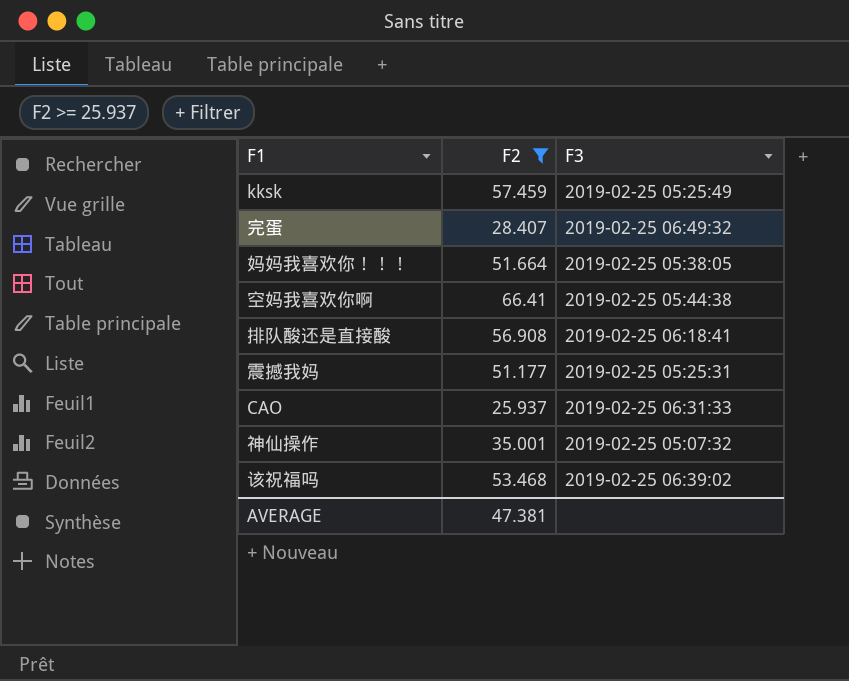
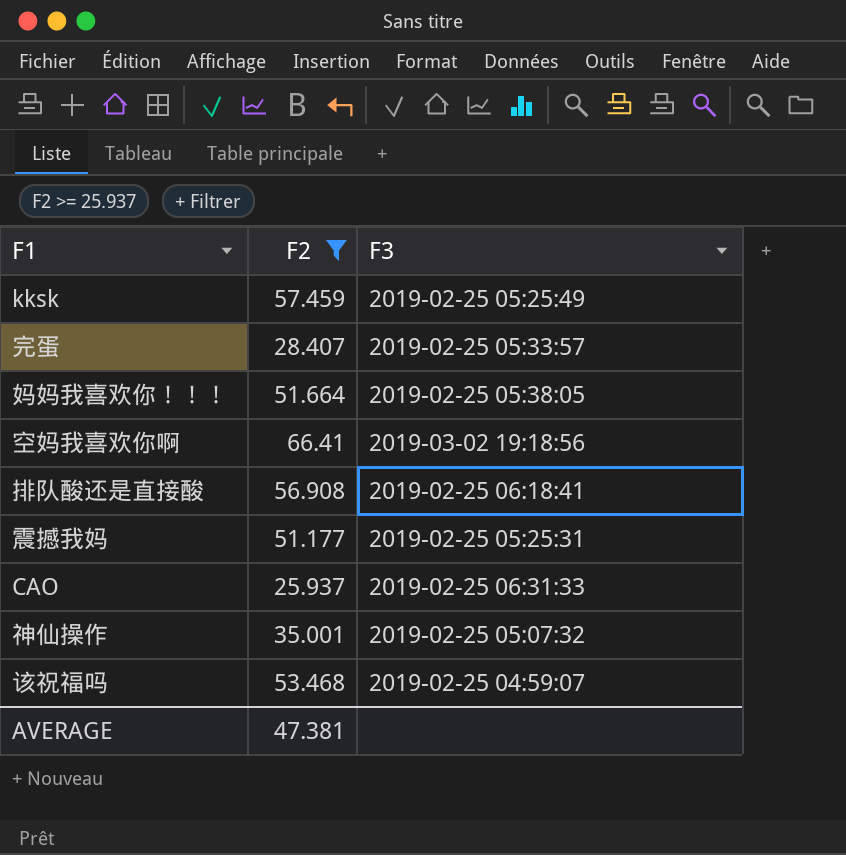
完蛋 | F3: 2019-02-25 06:49:32 -> 2019-02-25 05:33:57
空妈我喜欢你啊 | F3: 2019-02-25 05:44:38 -> 2019-03-02 19:18:56
该祝福吗 | F3: 2019-02-25 06:39:02 -> 2019-02-25 04:59:07

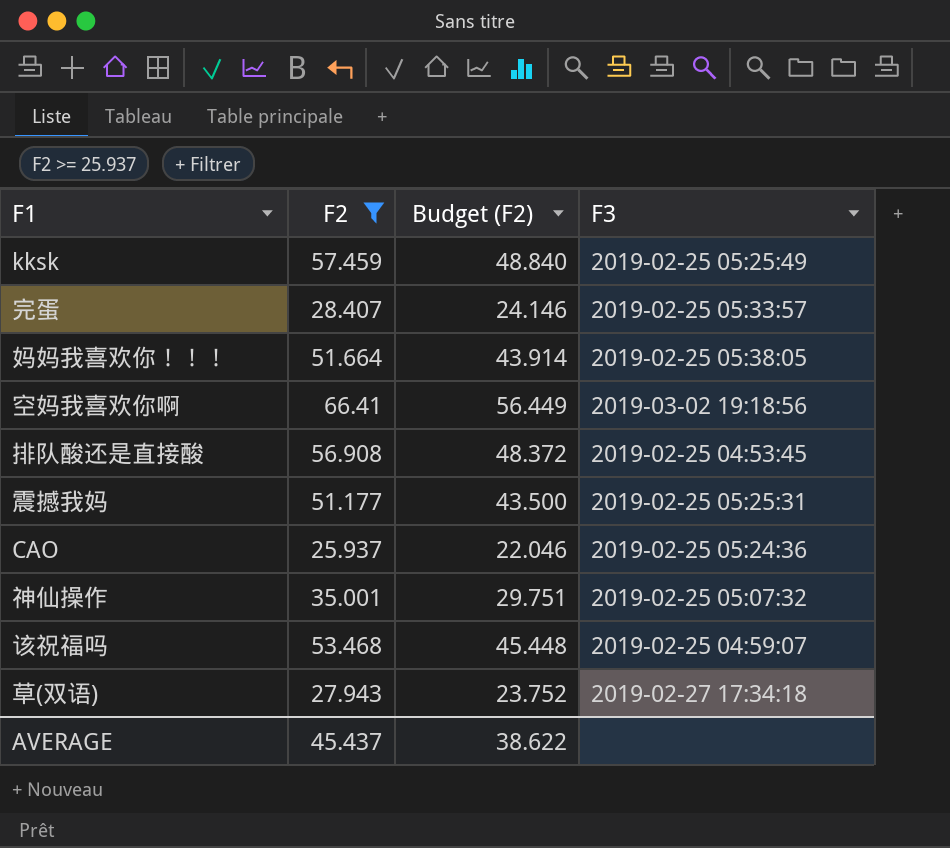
column Budget (F2) | formula: none -> [F2] * 0.85
排队酸还是直接酸 | F3: 2019-02-25 06:18:41 -> 2019-02-25 04:53:45
CAO | F3: 2019-02-25 06:31:33 -> 2019-02-25 05:24:36
row 草(双语): none -> 27.943 | 23.752 | 2019-02-27 17:34:18
AVERAGE | F2: 47.381 -> 45.437

